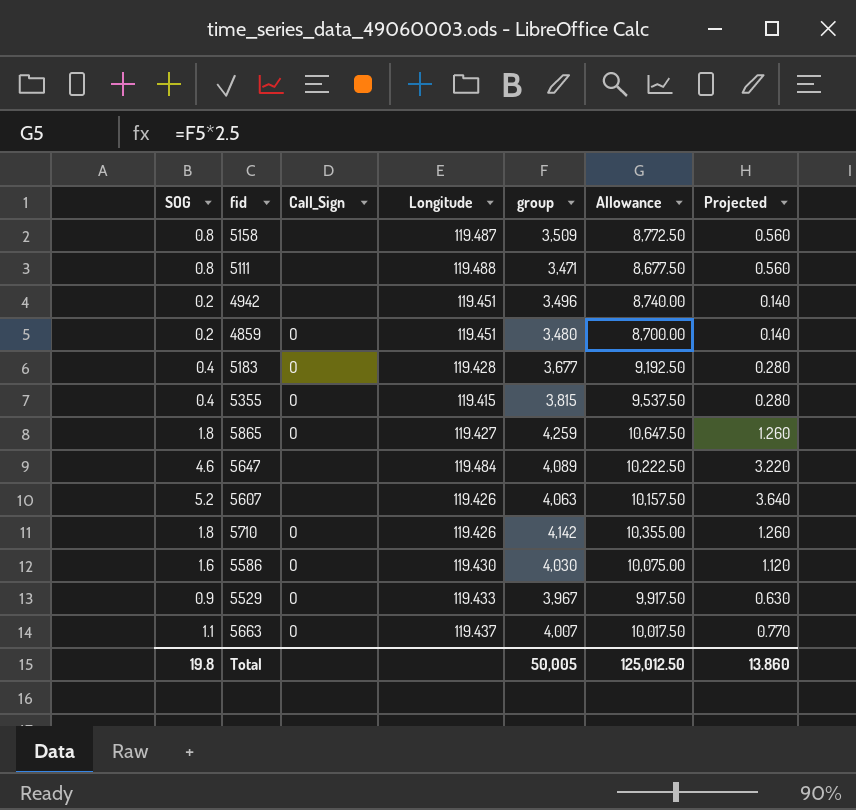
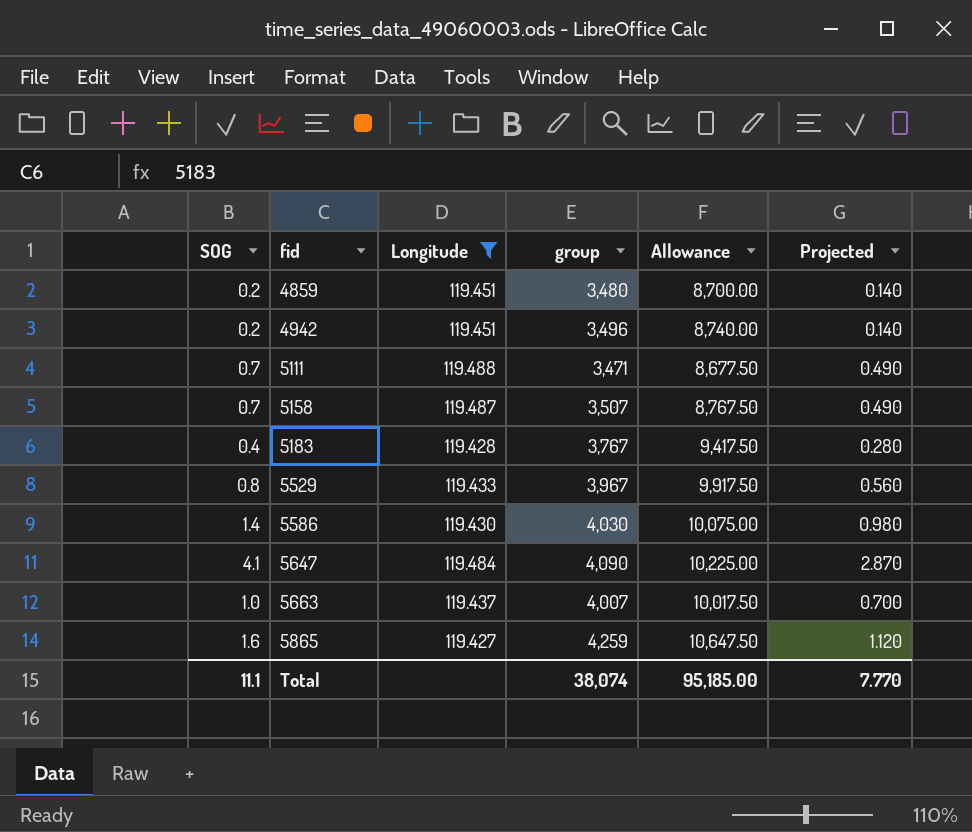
filter: none -> Longitude >= 119.427
row order: none -> fid ascending
column Call_Sign | position: 3 -> none
5111 | SOG: 0.8 -> 0.7
5111 | Projected: 0.560 -> 0.490
5158 | SOG: 0.8 -> 0.7
5158 | group: 3,509 -> 3,507
5158 | Allowance: 8,772.50 -> 8,767.50
5158 | Projected: 0.560 -> 0.490
5183 | group: 3,677 -> 3,767
5183 | Allowance: 9,192.50 -> 9,417.50
5529 | SOG: 0.9 -> 0.8
5529 | Projected: 0.630 -> 0.560
5586 | SOG: 1.6 -> 1.4
5586 | Projected: 1.120 -> 0.980
5647 | SOG: 4.6 -> 4.1
5647 | group: 4,089 -> 4,090
5647 | Allowance: 10,222.50 -> 10,225.00
5647 | Projected: 3.220 -> 2.870
5663 | SOG: 1.1 -> 1.0
5663 | Projected: 0.770 -> 0.700
5865 | SOG: 1.8 -> 1.6
5865 | Projected: 1.260 -> 1.120
Total | SOG: 19.8 -> 11.1
Total | group: 50,005 -> 38,074
Total | Allowance: 125,012.50 -> 95,185.00
Total | Projected: 13.860 -> 7.770

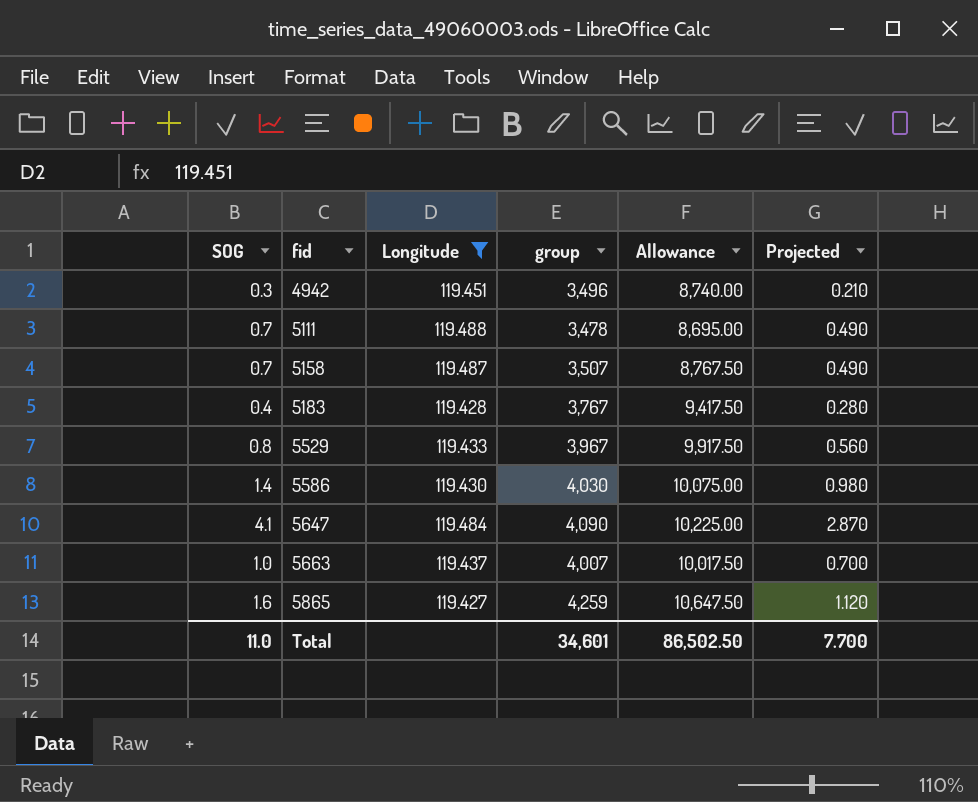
row 4859: 0.2 | 119.451 | 3,480 | 8,700.00 | 0.140 -> none
4942 | SOG: 0.2 -> 0.3
4942 | Projected: 0.140 -> 0.210
5111 | group: 3,471 -> 3,478
5111 | Allowance: 8,677.50 -> 8,695.00
Total | SOG: 11.1 -> 11.0
Total | group: 38,074 -> 34,601
Total | Allowance: 95,185.00 -> 86,502.50
Total | Projected: 7.770 -> 7.700

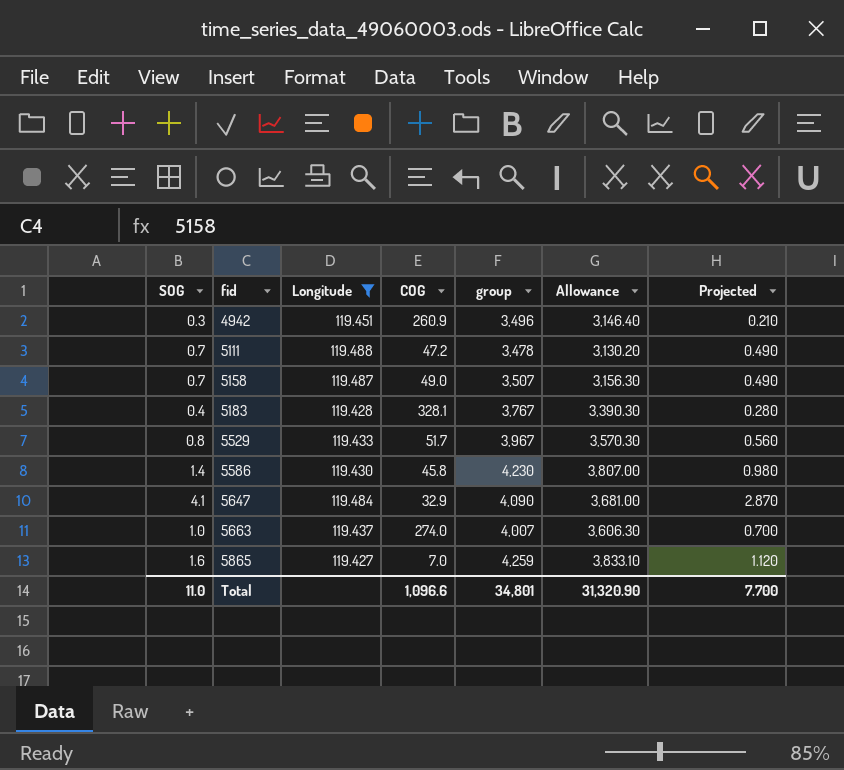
column COG | position: none -> 4
column Allowance | formula: [group] * 2.5 -> [group] * 0.9
5586 | group: 4,030 -> 4,230
Total | group: 34,601 -> 34,801
Total | Allowance: 86,502.50 -> 31,320.90

